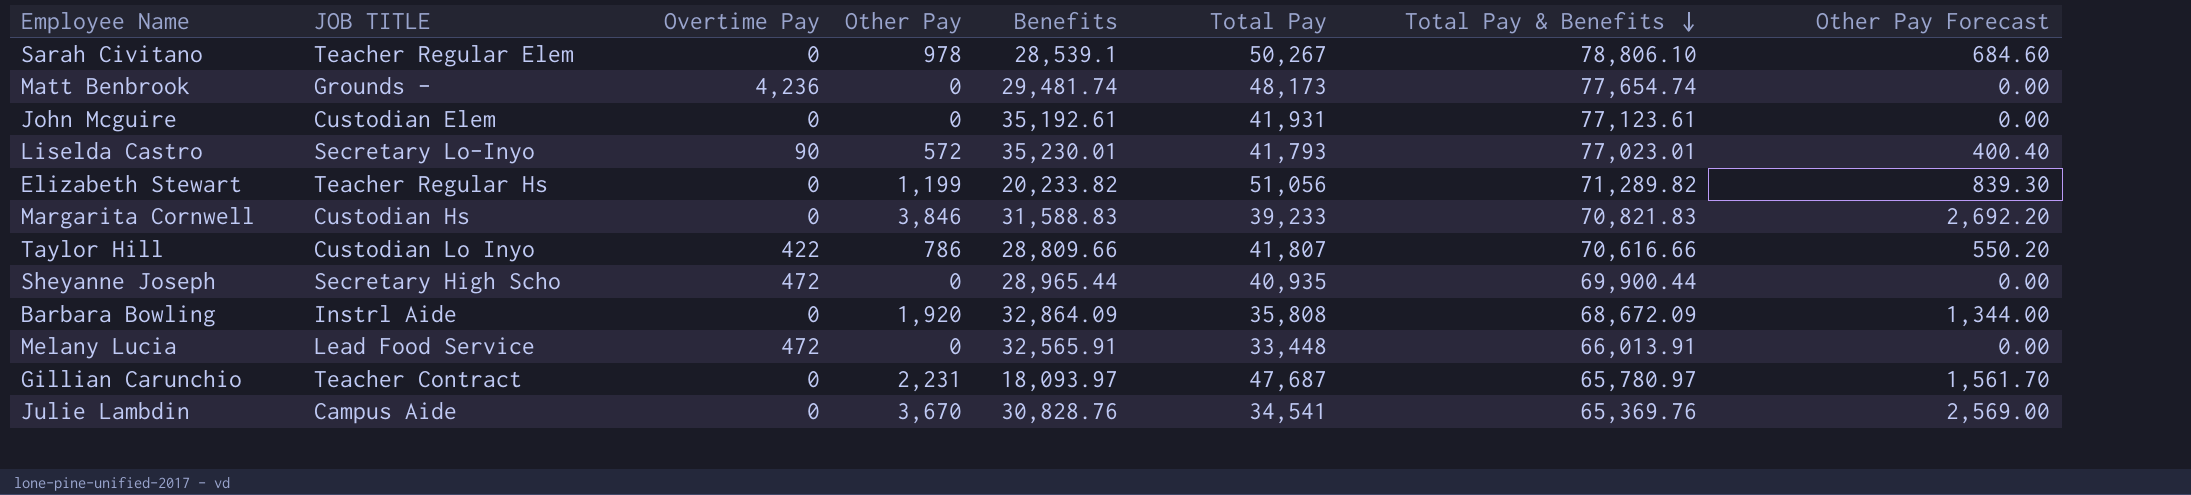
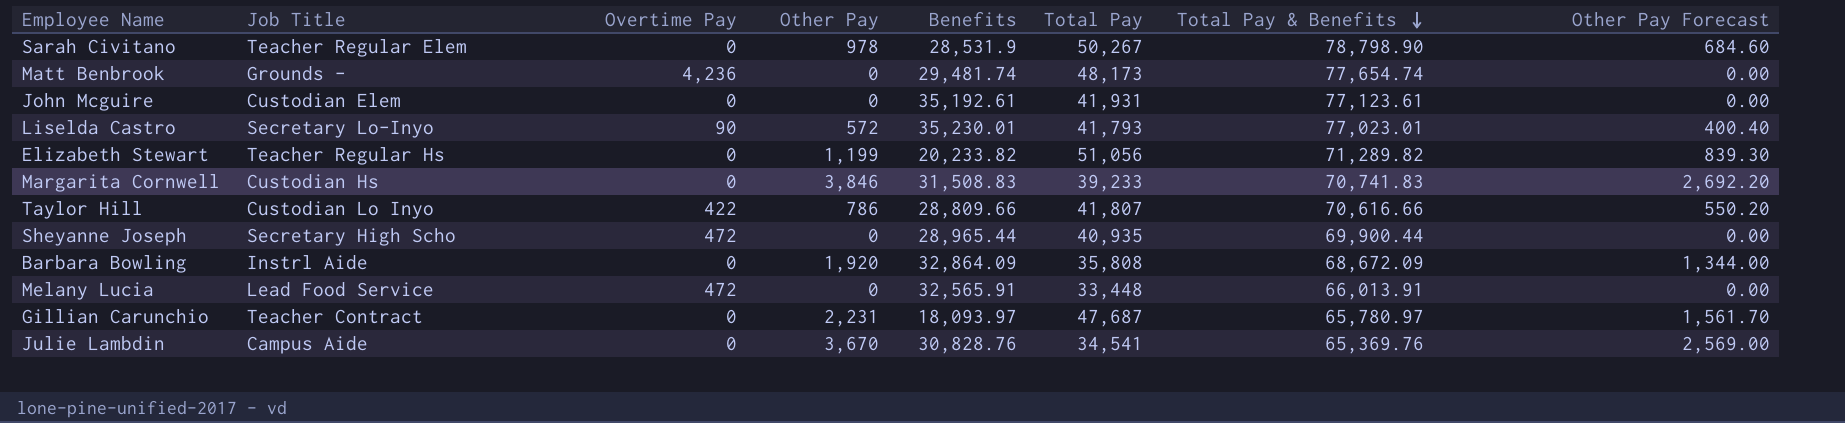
column name: JOB TITLE -> Job Title
Sarah Civitano | Benefits: 28,539.1 -> 28,531.9
Sarah Civitano | Total Pay & Benefits: 78,806.10 -> 78,798.90
Margarita Cornwell | Benefits: 31,588.83 -> 31,508.83
Margarita Cornwell | Total Pay & Benefits: 70,821.83 -> 70,741.83

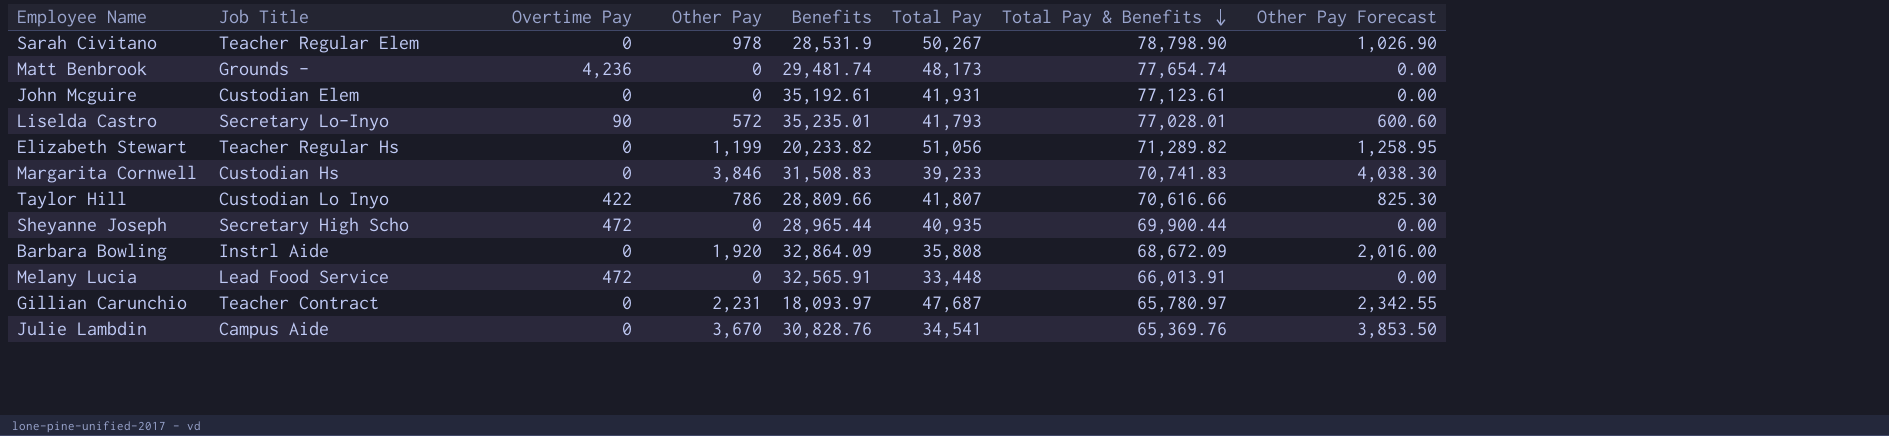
column Other Pay Forecast | formula: [Other Pay] * 0.7 -> [Other Pay] * 1.05
Liselda Castro | Benefits: 35,230.01 -> 35,235.01
Liselda Castro | Total Pay & Benefits: 77,023.01 -> 77,028.01

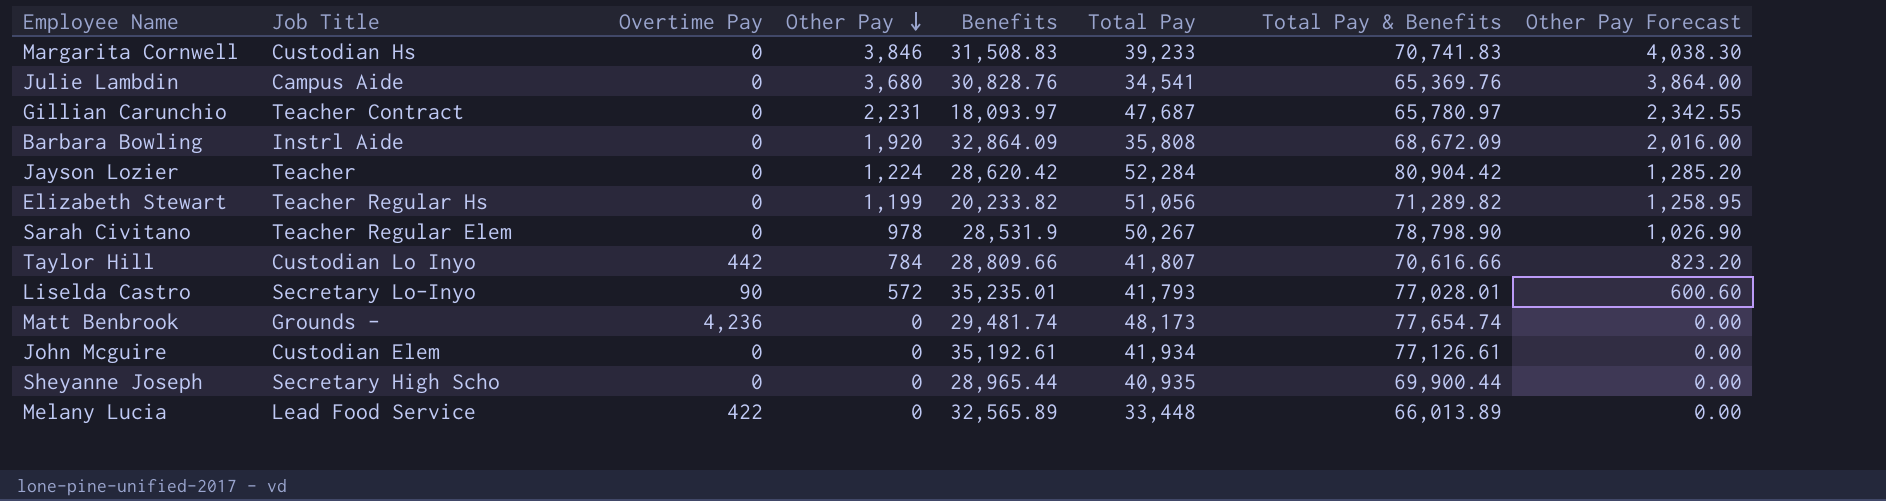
row order: Total Pay & Benefits descending -> Other Pay descending
Julie Lambdin | Other Pay: 3,670 -> 3,680
Julie Lambdin | Other Pay Forecast: 3,853.50 -> 3,864.00
row Jayson Lozier: none -> Teacher | 0 | 1,224 | 28,620.42 | 52,284 | 80,904.42 | 1,285.20
Taylor Hill | Overtime Pay: 422 -> 442
Taylor Hill | Other Pay: 786 -> 784
Taylor Hill | Other Pay Forecast: 825.30 -> 823.20
John Mcguire | Total Pay: 41,931 -> 41,934
John Mcguire | Total Pay & Benefits: 77,123.61 -> 77,126.61
Sheyanne Joseph | Overtime Pay: 472 -> 0
Melany Lucia | Overtime Pay: 472 -> 422
Melany Lucia | Benefits: 32,565.91 -> 32,565.89
Melany Lucia | Total Pay & Benefits: 66,013.91 -> 66,013.89

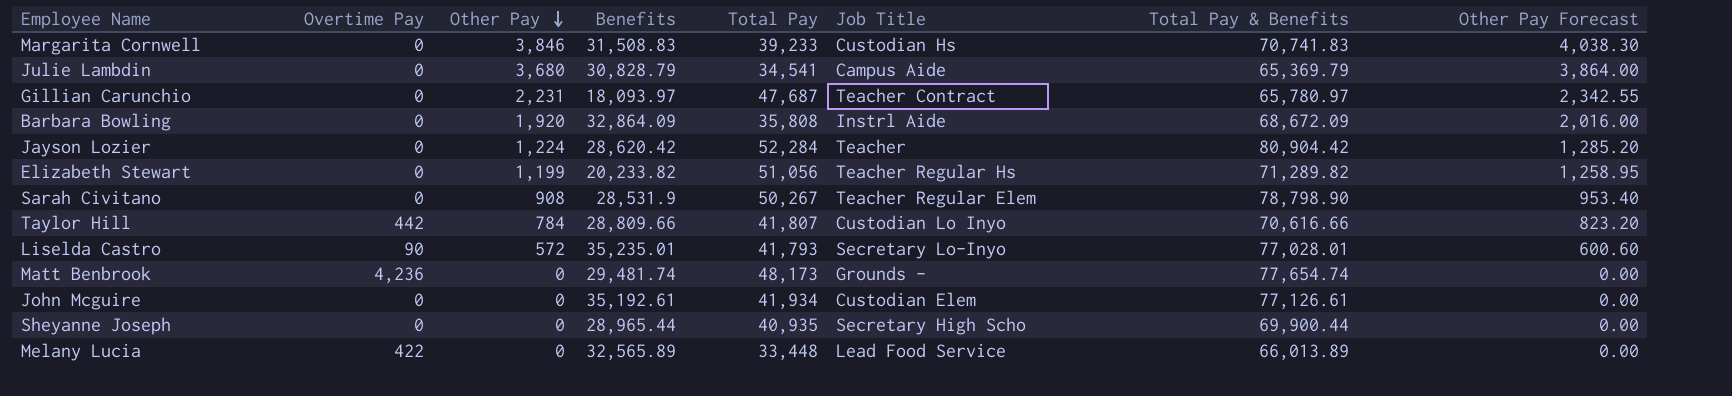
column Job Title | position: 2 -> 6
Julie Lambdin | Benefits: 30,828.76 -> 30,828.79
Julie Lambdin | Total Pay & Benefits: 65,369.76 -> 65,369.79
Sarah Civitano | Other Pay: 978 -> 908
Sarah Civitano | Other Pay Forecast: 1,026.90 -> 953.40

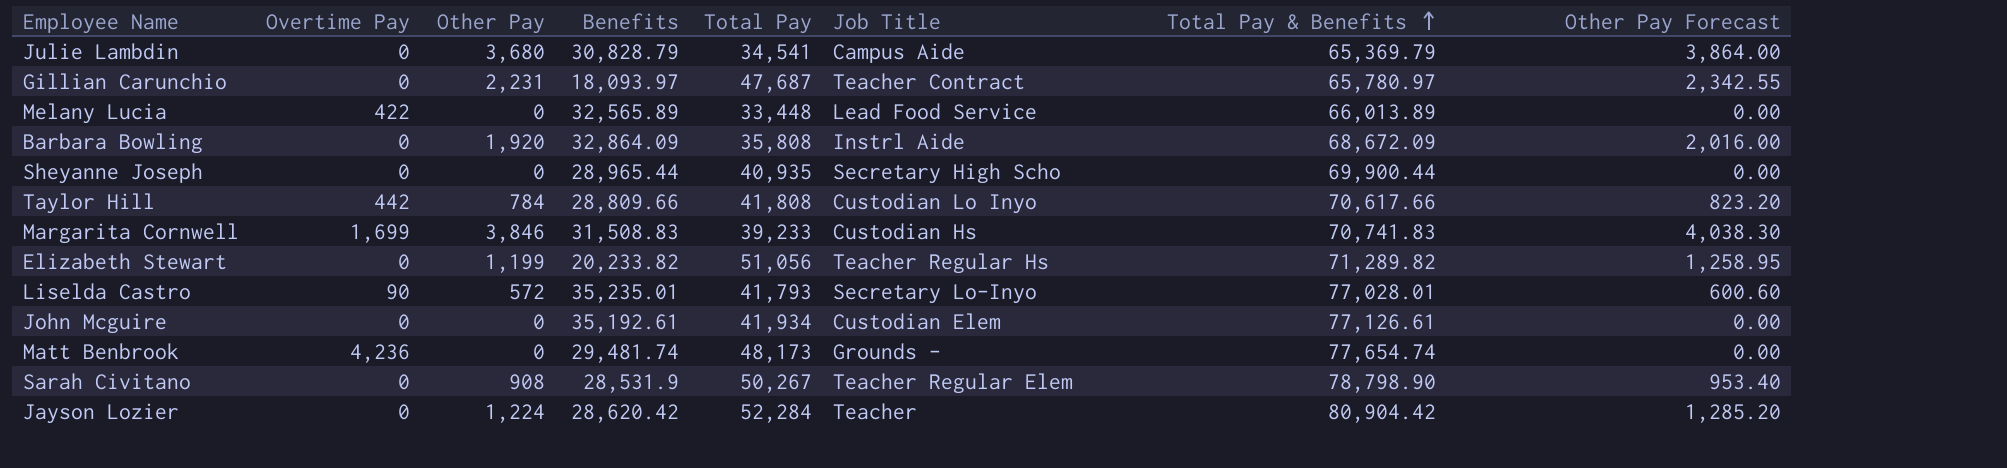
row order: Other Pay descending -> Total Pay & Benefits ascending
Taylor Hill | Total Pay: 41,807 -> 41,808
Taylor Hill | Total Pay & Benefits: 70,616.66 -> 70,617.66
Margarita Cornwell | Overtime Pay: 0 -> 1,699

